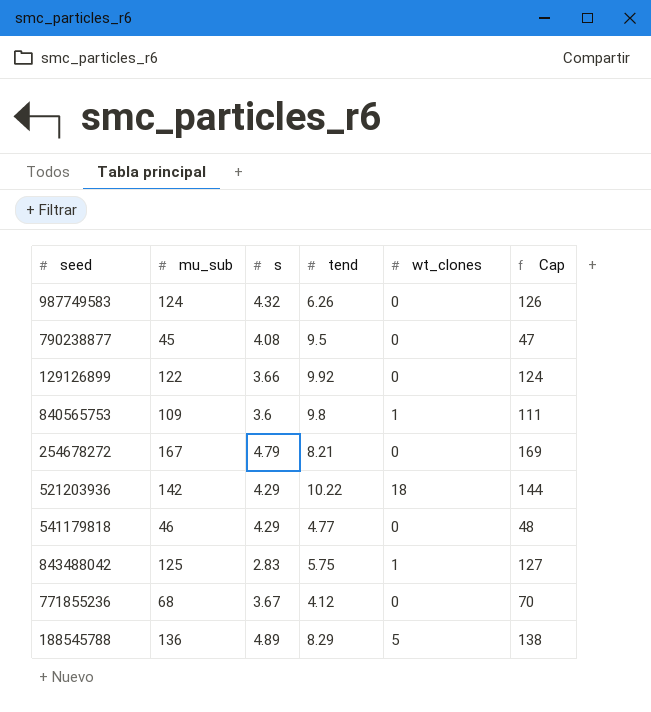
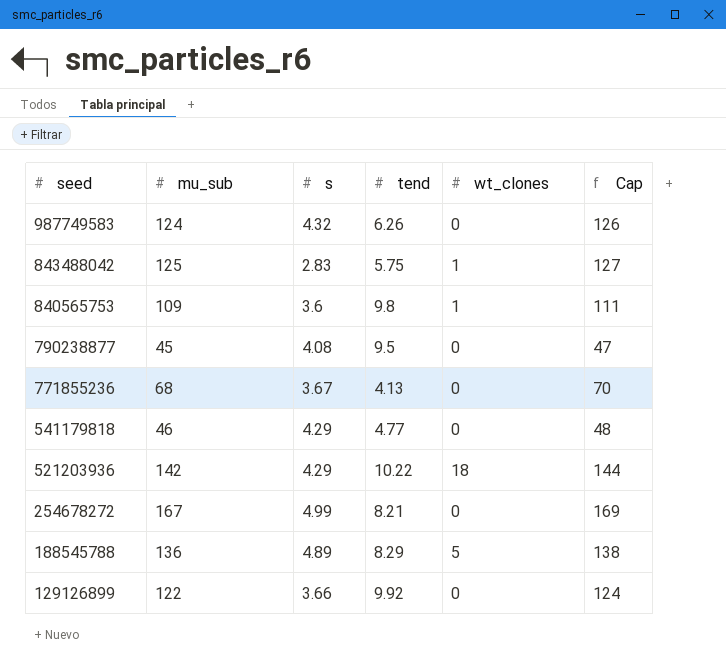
row order: none -> seed descending
771855236 | tend: 4.12 -> 4.13
254678272 | s: 4.79 -> 4.99

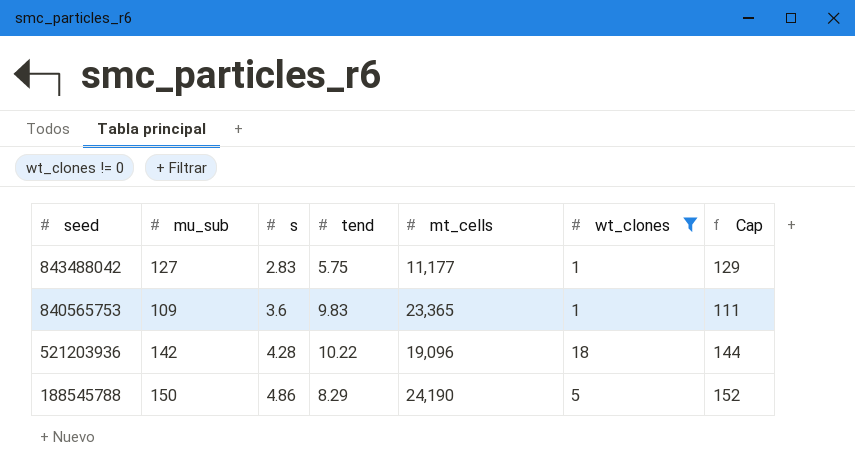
filter: none -> wt_clones != 0
column mt_cells | position: none -> 5
843488042 | mu_sub: 125 -> 127
843488042 | Cap: 127 -> 129
840565753 | tend: 9.8 -> 9.83
521203936 | s: 4.29 -> 4.28
188545788 | mu_sub: 136 -> 150
188545788 | s: 4.89 -> 4.86
188545788 | Cap: 138 -> 152

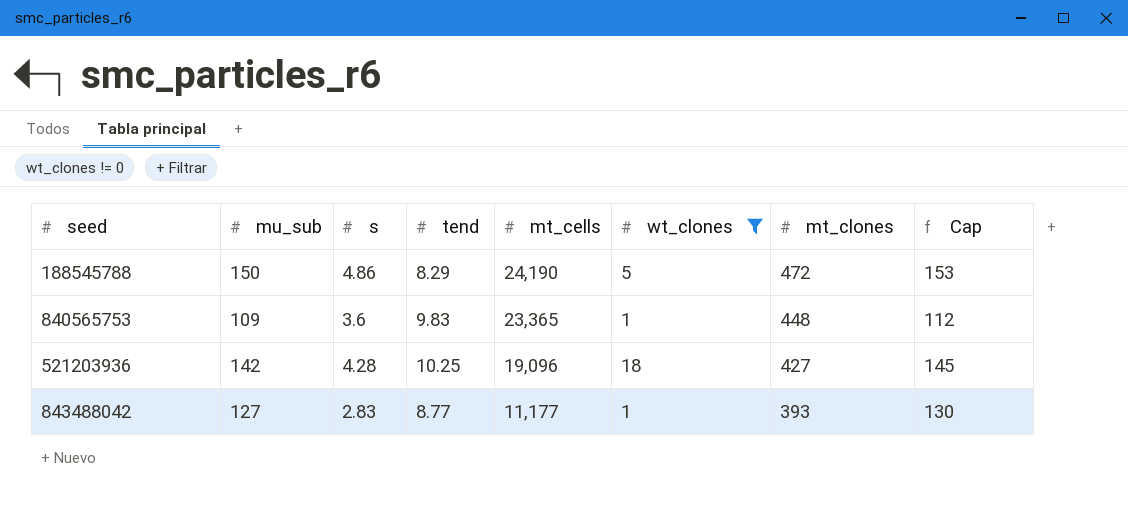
row order: seed descending -> mt_cells descending
column mt_clones | position: none -> 7
column Cap | formula: [mu_sub] + 2 -> [mu_sub] + 3
521203936 | tend: 10.22 -> 10.25
843488042 | tend: 5.75 -> 8.77

